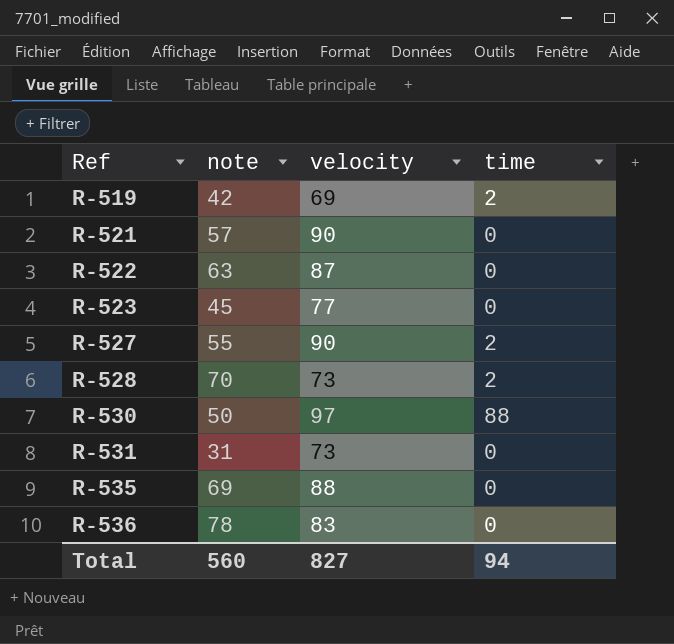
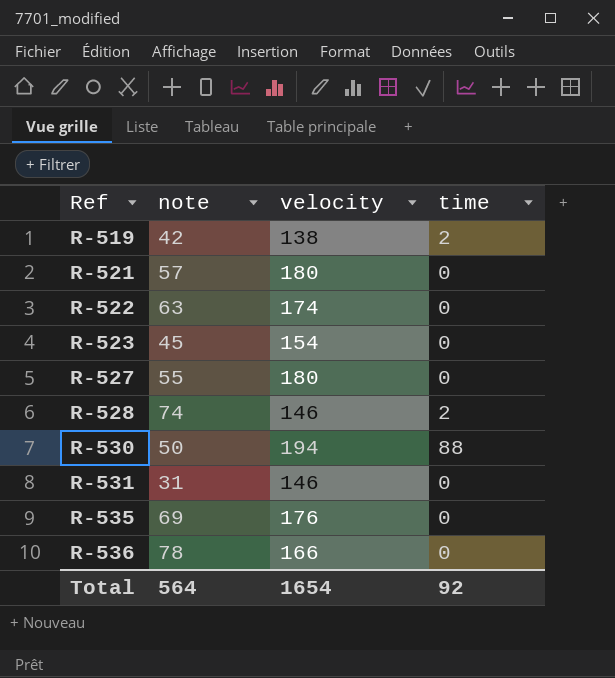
R-519 | velocity: 69 -> 138
R-521 | velocity: 90 -> 180
R-522 | velocity: 87 -> 174
R-523 | velocity: 77 -> 154
R-527 | velocity: 90 -> 180
R-527 | time: 2 -> 0
R-528 | note: 70 -> 74
R-528 | velocity: 73 -> 146
R-530 | velocity: 97 -> 194
R-531 | velocity: 73 -> 146
R-535 | velocity: 88 -> 176
R-536 | velocity: 83 -> 166
Total | note: 560 -> 564
Total | velocity: 827 -> 1654
Total | time: 94 -> 92

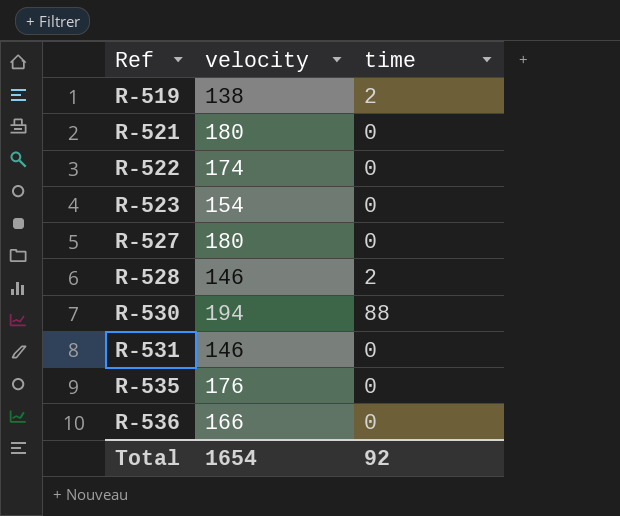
column note | position: 2 -> none

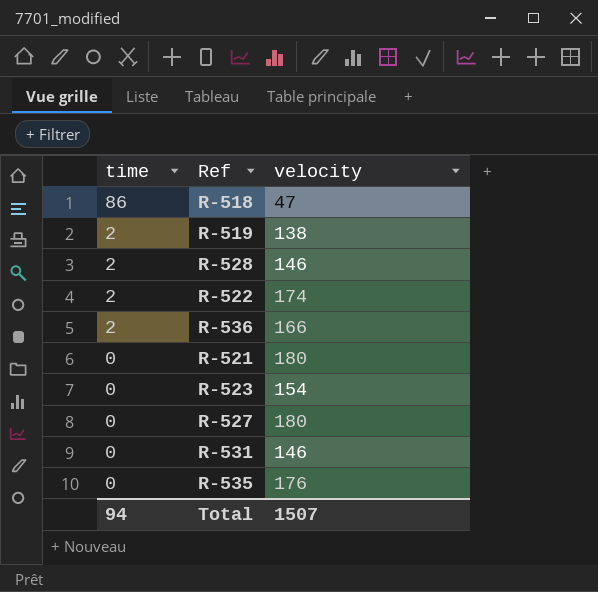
row order: Ref ascending -> time descending
column time | position: 3 -> 1
row R-530: 194 | 88 -> none
row R-518: none -> 86 | 47
R-522 | time: 0 -> 2
R-536 | time: 0 -> 2
Total | time: 92 -> 94
Total | velocity: 1654 -> 1507

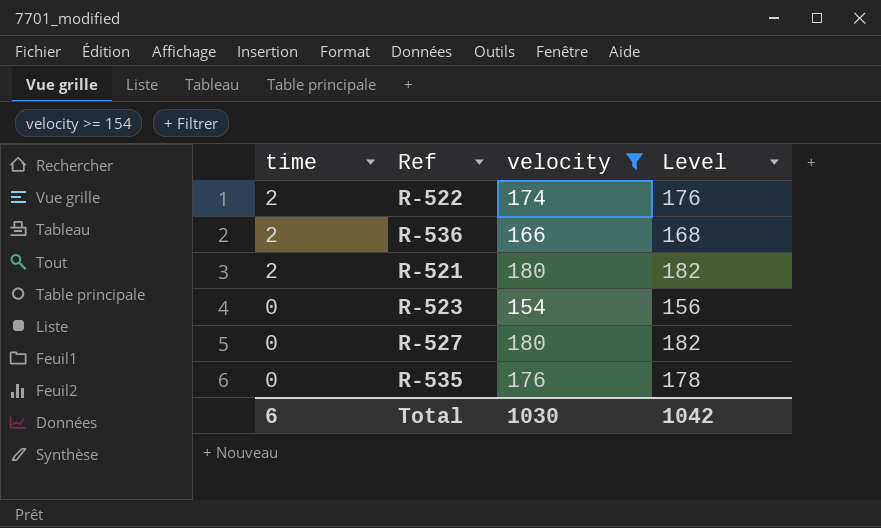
filter: none -> velocity >= 154
column Level | formula: none -> [velocity] + 2
R-521 | time: 0 -> 2
Total | time: 94 -> 6
Total | velocity: 1507 -> 1030

